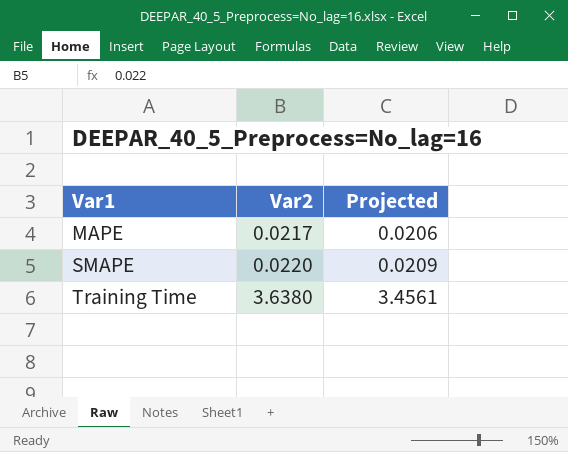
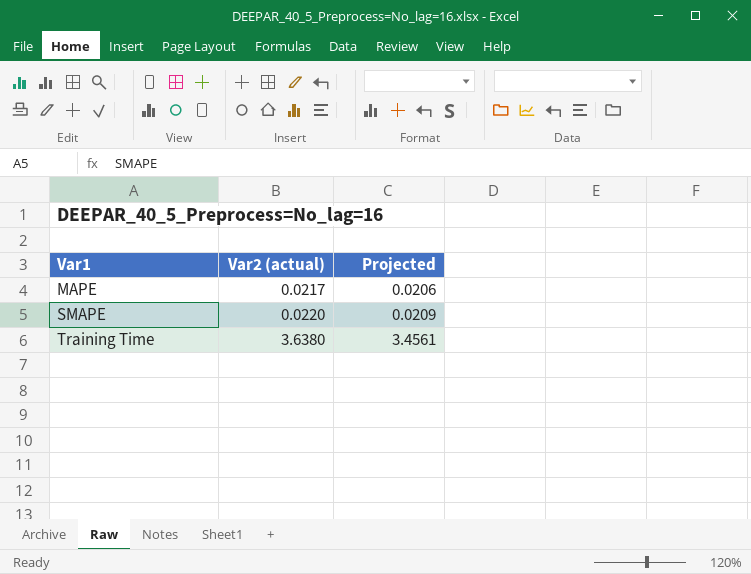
column name: Var2 -> Var2 (actual)

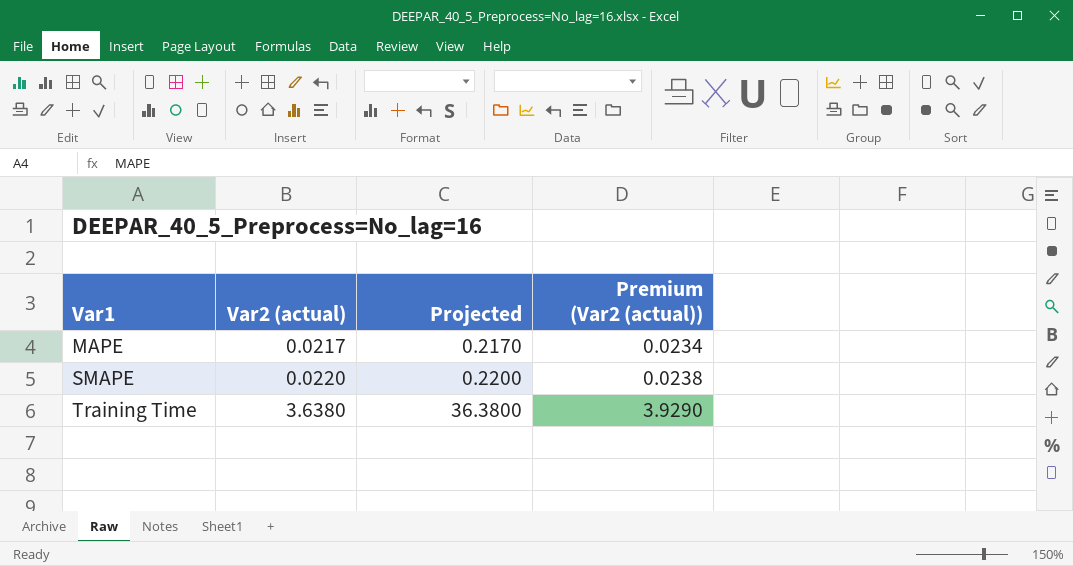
column Projected | formula: [Var2 (actual)] * 0.95 -> [Var2 (actual)] * 10
column Premium (Var2 (actual)) | formula: none -> [Var2 (actual)] * 1.08

